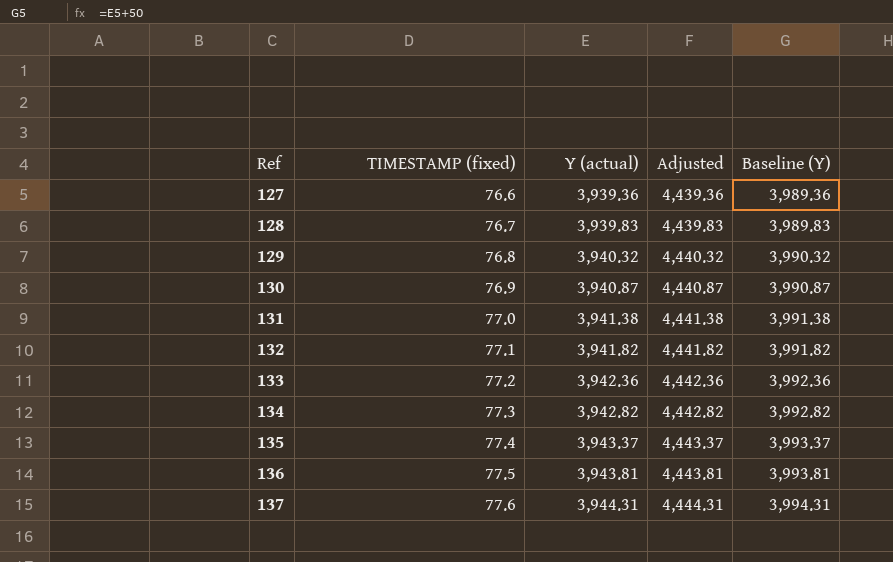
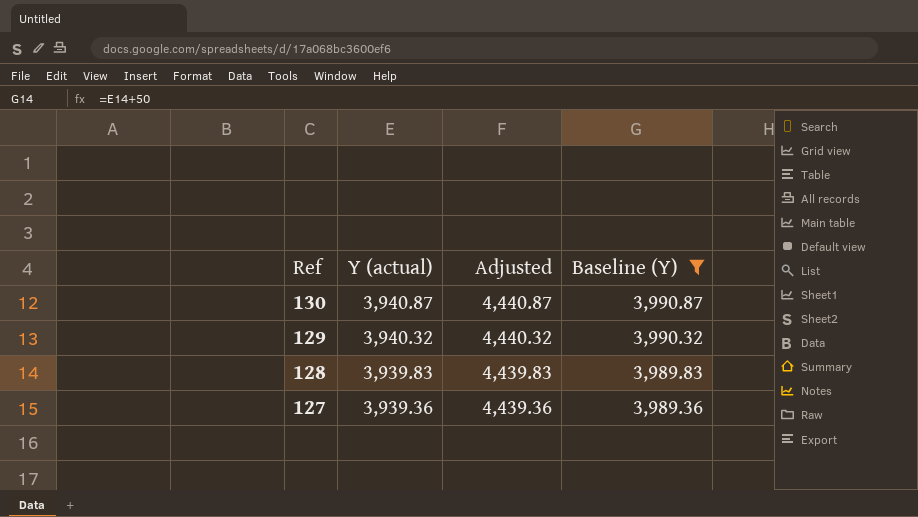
filter: none -> Baseline (Y) <= 3,990.87
row order: Ref ascending -> Ref descending
column TIMESTAMP (fixed) | position: 2 -> none

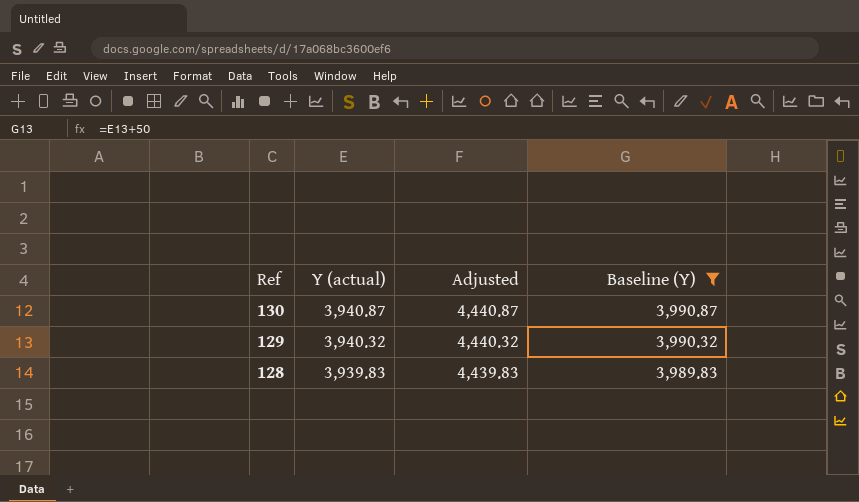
row 127: 3,939.36 | 4,439.36 | 3,989.36 -> none

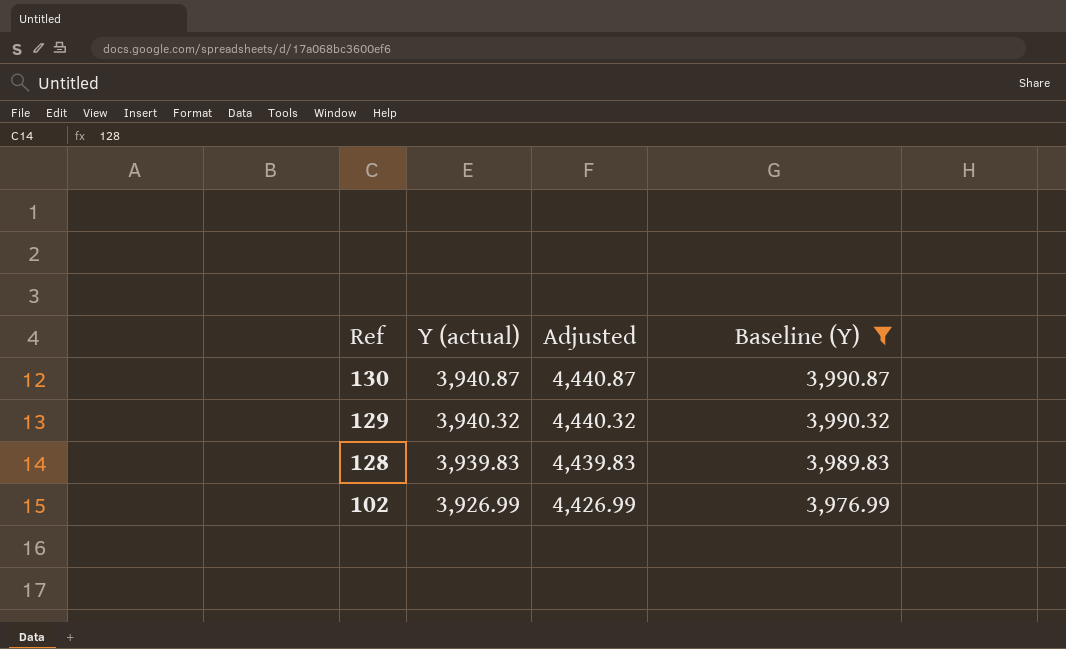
row 102: none -> 3,926.99 | 4,426.99 | 3,976.99

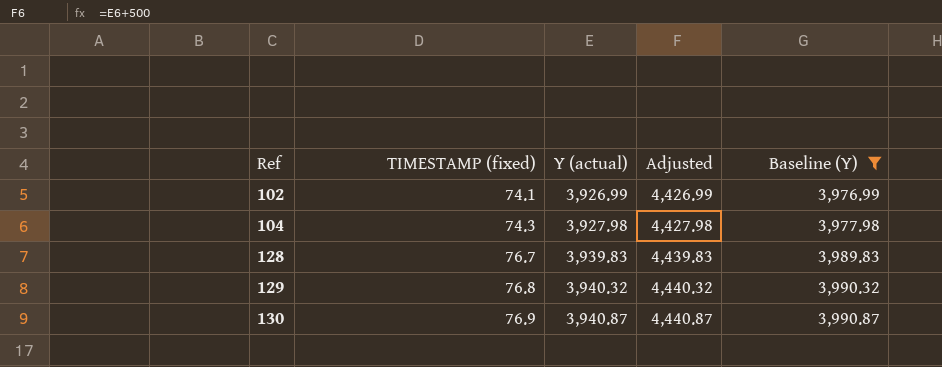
row order: Ref descending -> Ref ascending
column TIMESTAMP (fixed) | position: none -> 2
row 104: none -> 74.3 | 3,927.98 | 4,427.98 | 3,977.98

